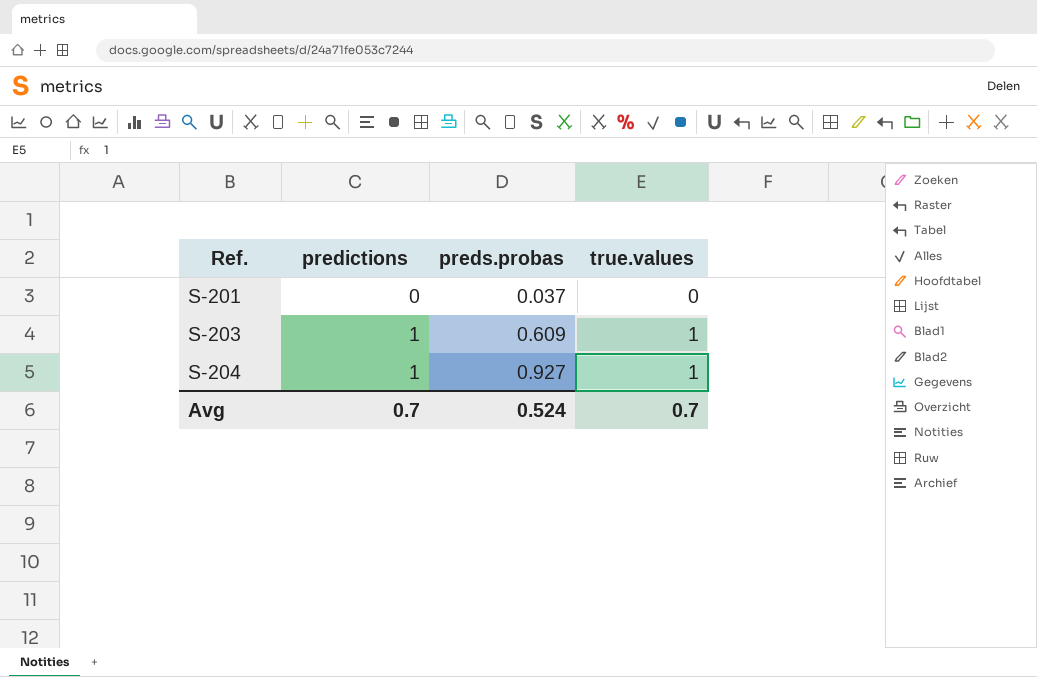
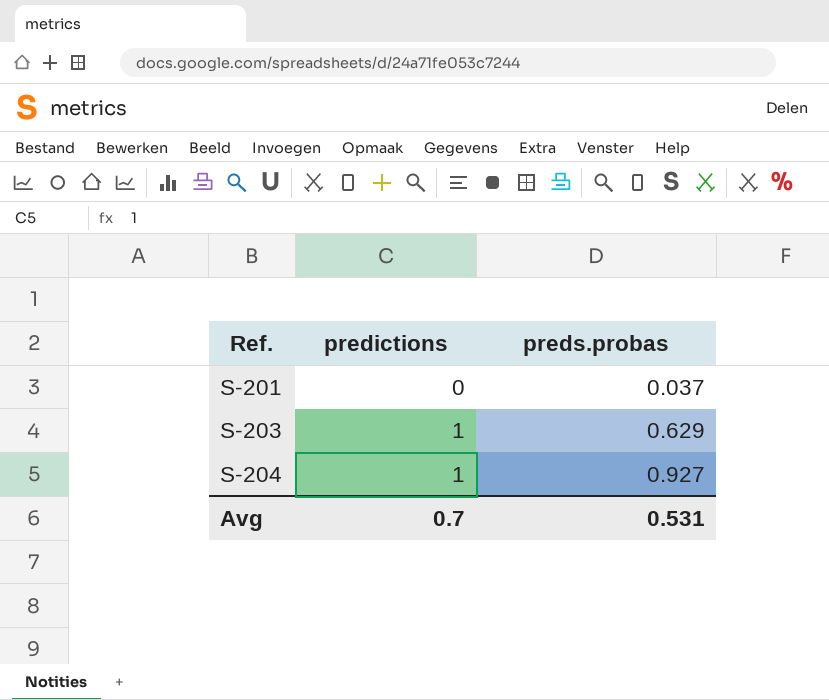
column true.values | position: 4 -> none
S-203 | preds.probas: 0.609 -> 0.629
Avg | preds.probas: 0.524 -> 0.531

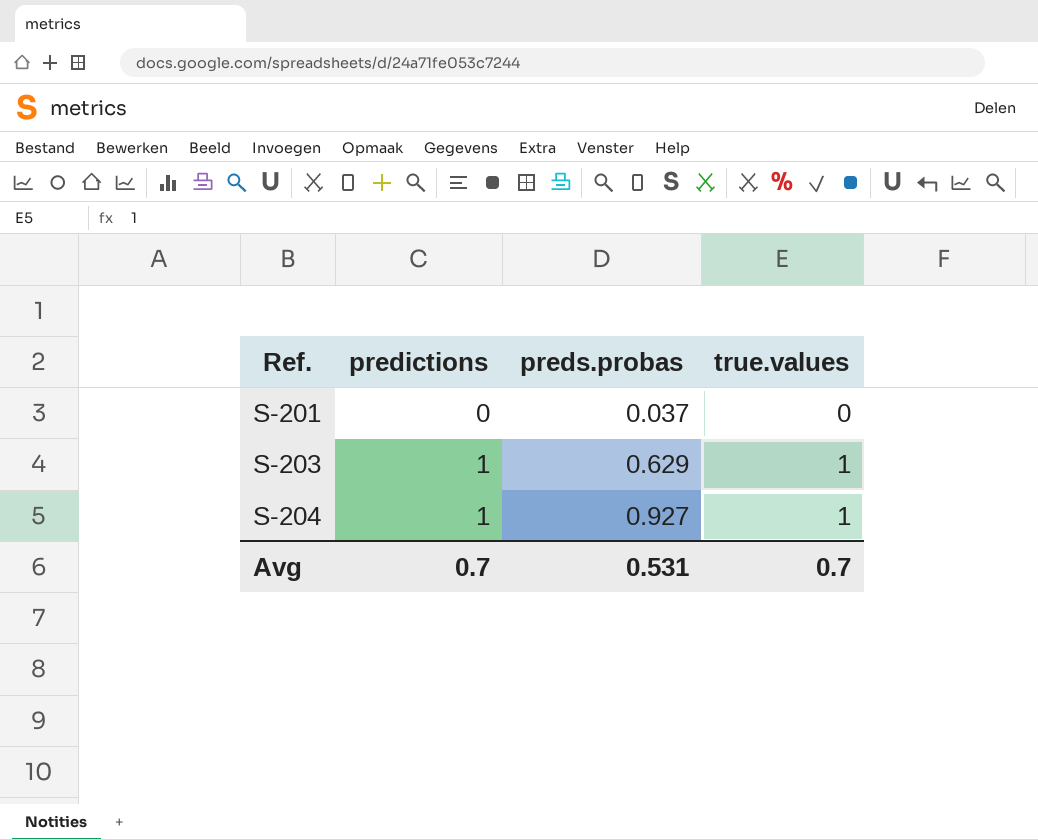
column true.values | position: none -> 4

